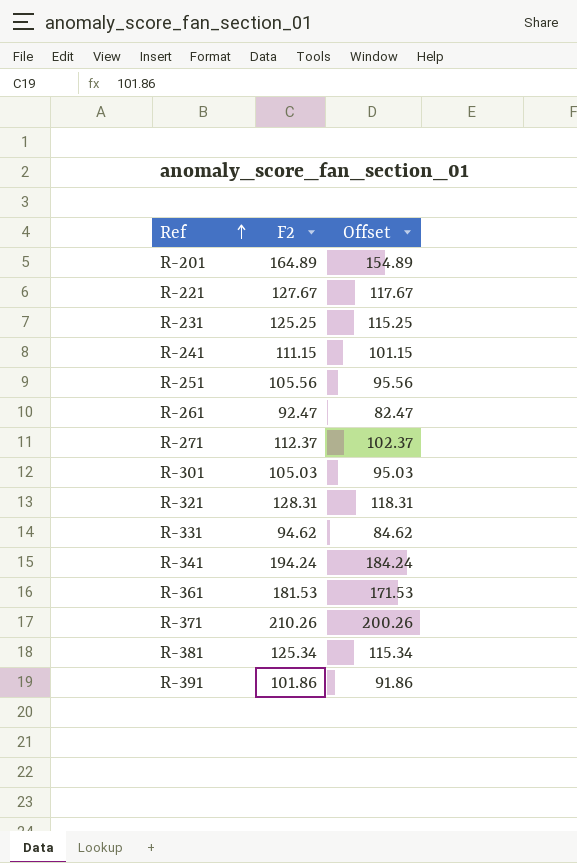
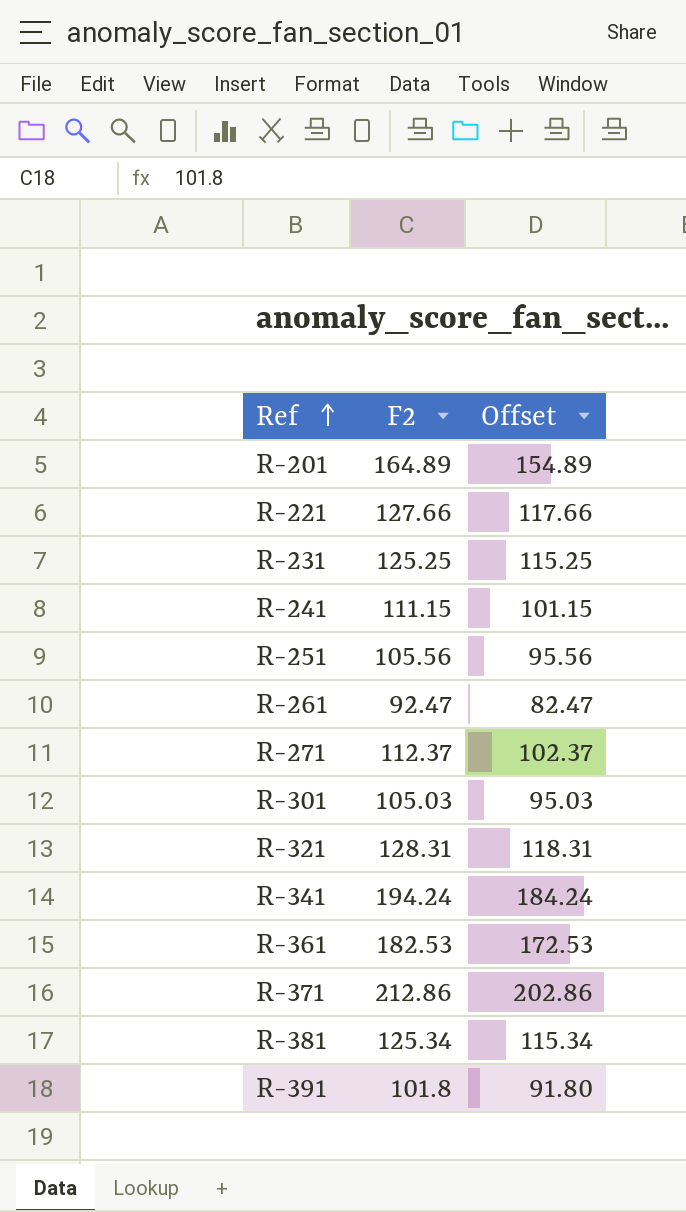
row R-331: 94.62 | 84.62 -> none
R-221 | F2: 127.67 -> 127.66
R-221 | Offset: 117.67 -> 117.66
R-361 | F2: 181.53 -> 182.53
R-361 | Offset: 171.53 -> 172.53
R-371 | F2: 210.26 -> 212.86
R-371 | Offset: 200.26 -> 202.86
R-391 | F2: 101.86 -> 101.8
R-391 | Offset: 91.86 -> 91.80

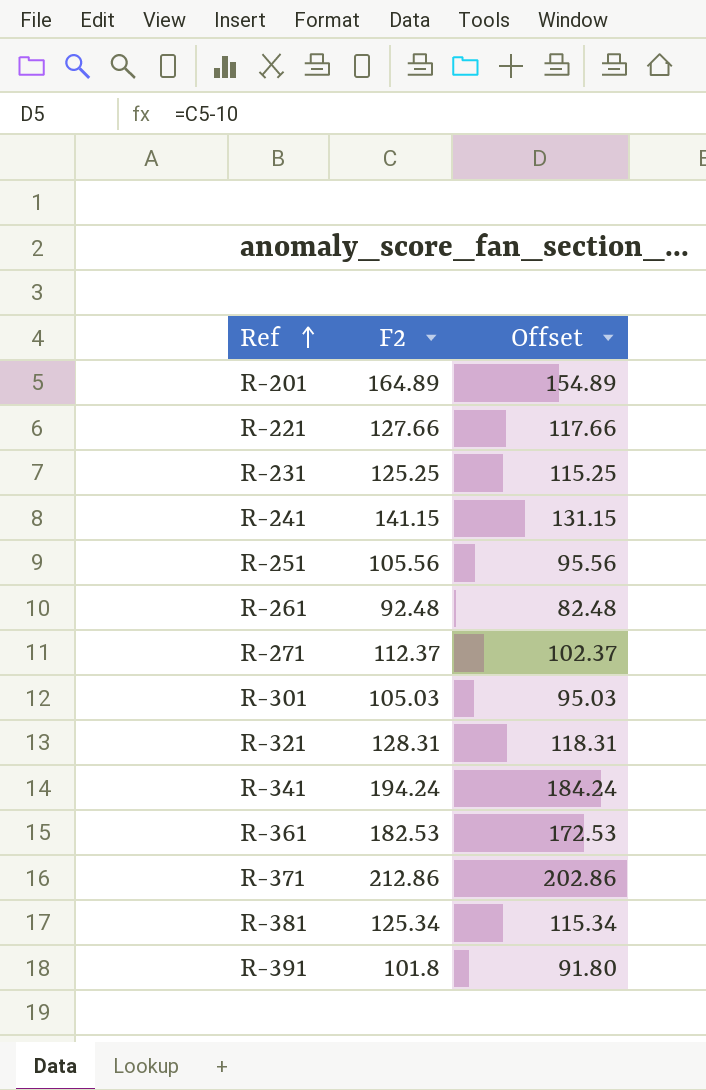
R-241 | F2: 111.15 -> 141.15
R-241 | Offset: 101.15 -> 131.15
R-261 | F2: 92.47 -> 92.48
R-261 | Offset: 82.47 -> 82.48

